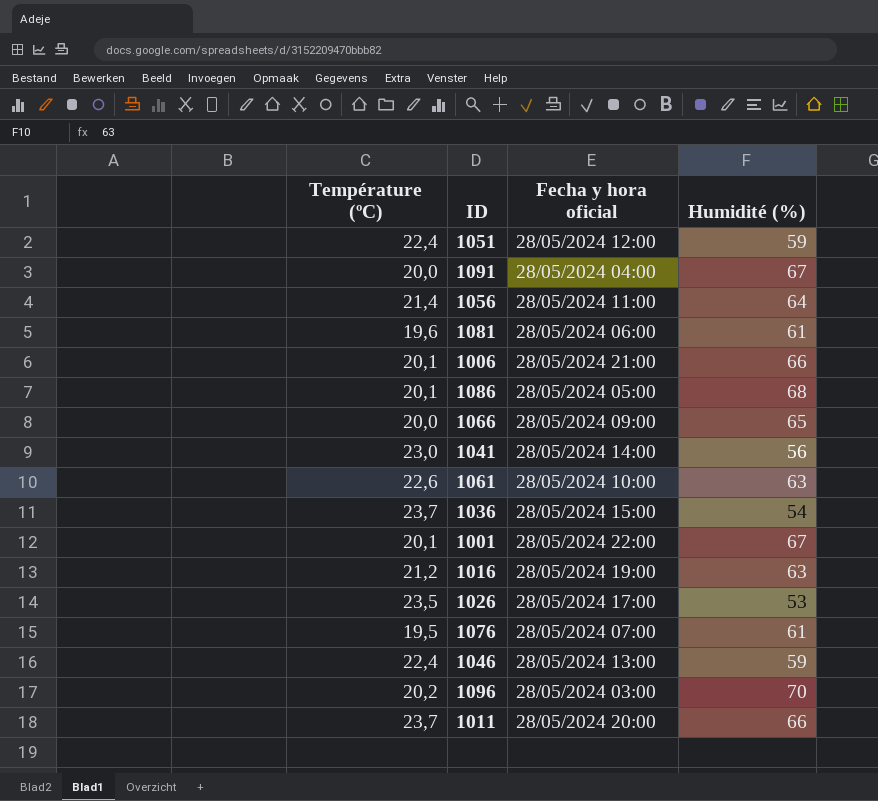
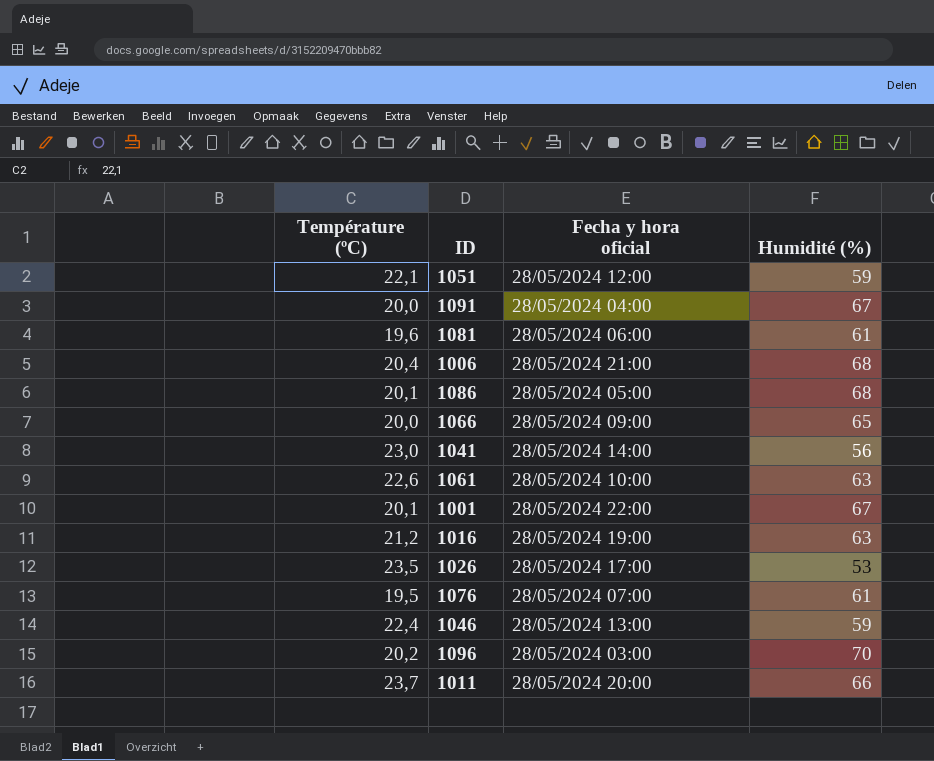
row 1056: 21,4 | 28/05/2024 11:00 | 64 -> none
row 1036: 23,7 | 28/05/2024 15:00 | 54 -> none
1051 | Température (ºC): 22,4 -> 22,1
1006 | Température (ºC): 20,1 -> 20,4
1006 | Humidité (%): 66 -> 68

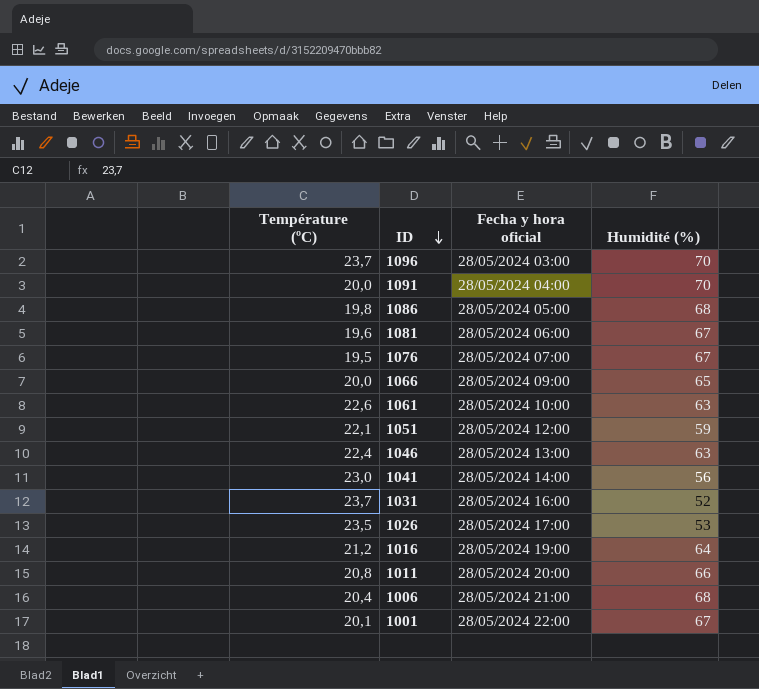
row order: none -> ID descending
1096 | Température (ºC): 20,2 -> 23,7
1091 | Humidité (%): 67 -> 70
1086 | Température (ºC): 20,1 -> 19,8
1081 | Humidité (%): 61 -> 67
1076 | Humidité (%): 61 -> 67
1046 | Humidité (%): 59 -> 63
row 1031: none -> 23,7 | 28/05/2024 16:00 | 52
1016 | Humidité (%): 63 -> 64
1011 | Température (ºC): 23,7 -> 20,8

